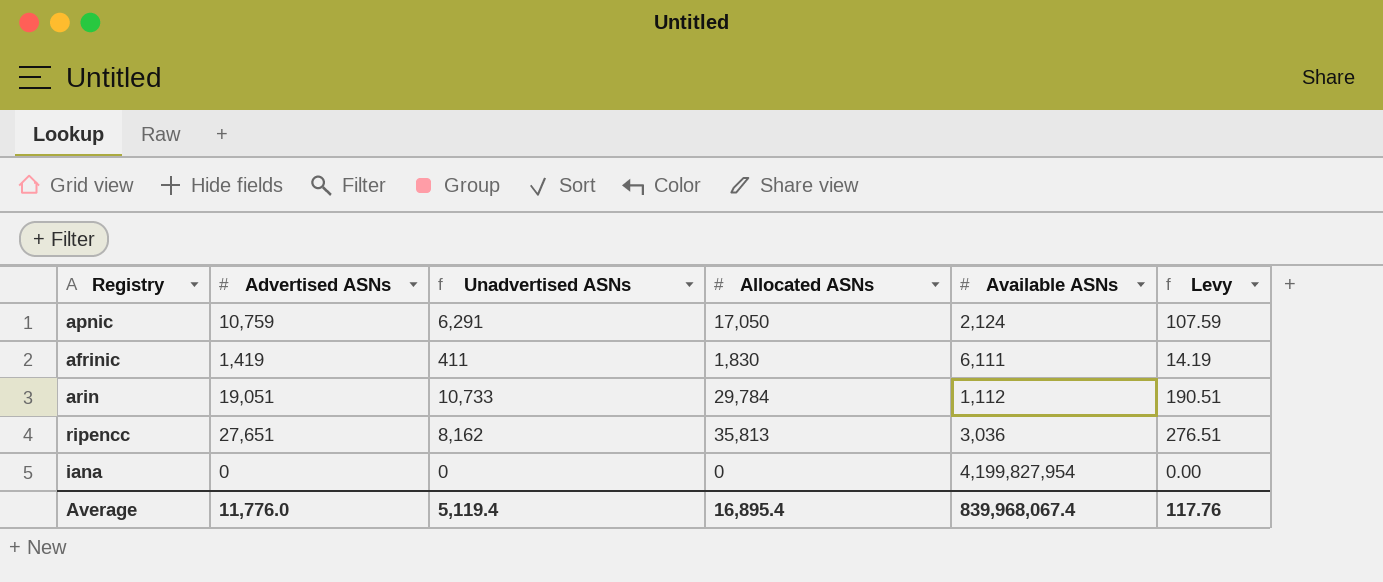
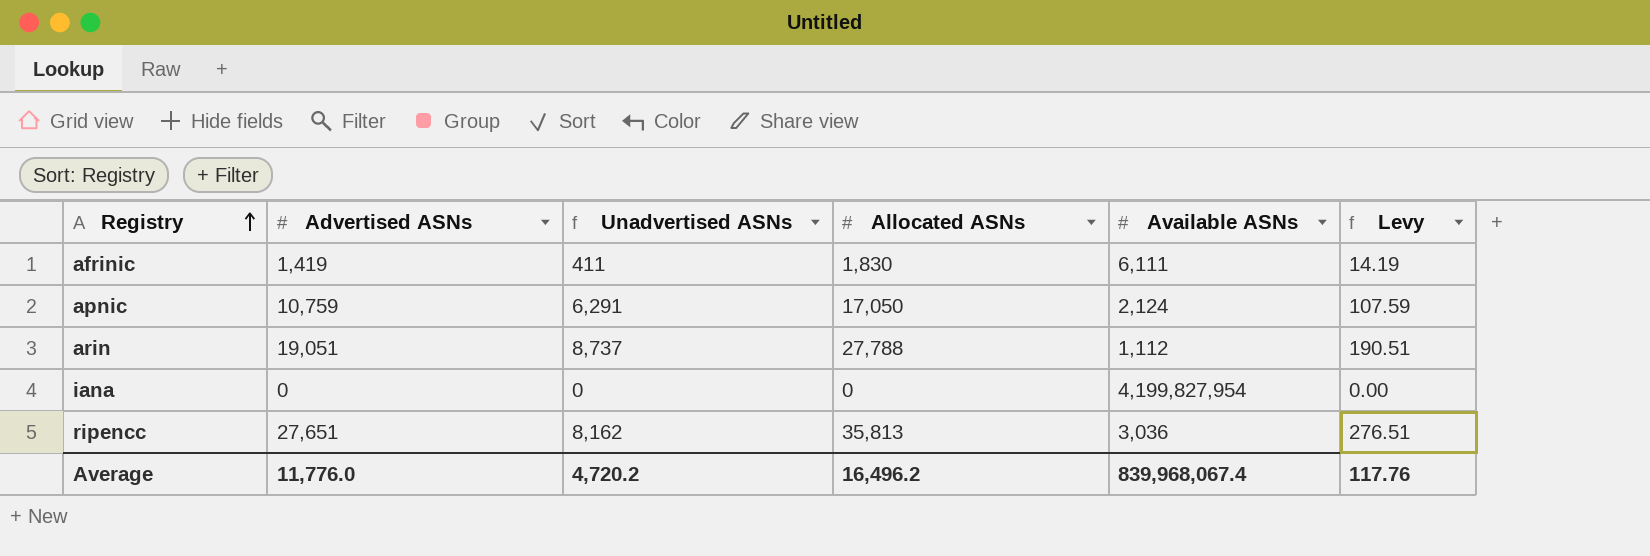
row order: none -> Registry ascending
arin | Unadvertised ASNs: 10,733 -> 8,737
arin | Allocated ASNs: 29,784 -> 27,788
Average | Unadvertised ASNs: 5,119.4 -> 4,720.2
Average | Allocated ASNs: 16,895.4 -> 16,496.2

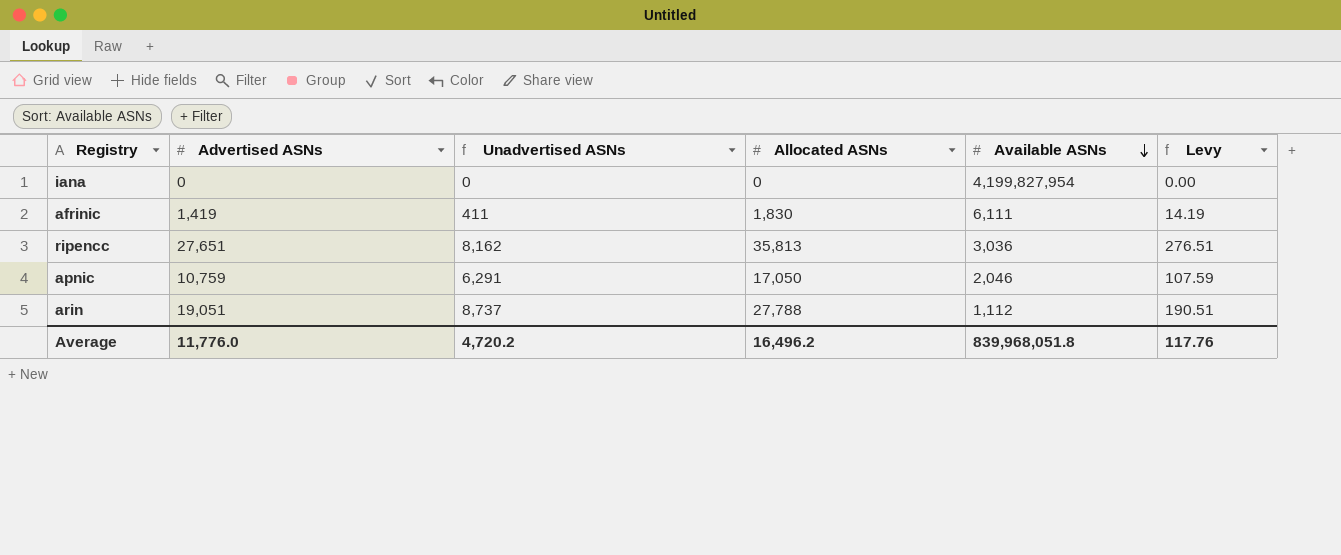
row order: Registry ascending -> Available ASNs descending
apnic | Available ASNs: 2,124 -> 2,046
Average | Available ASNs: 839,968,067.4 -> 839,968,051.8

